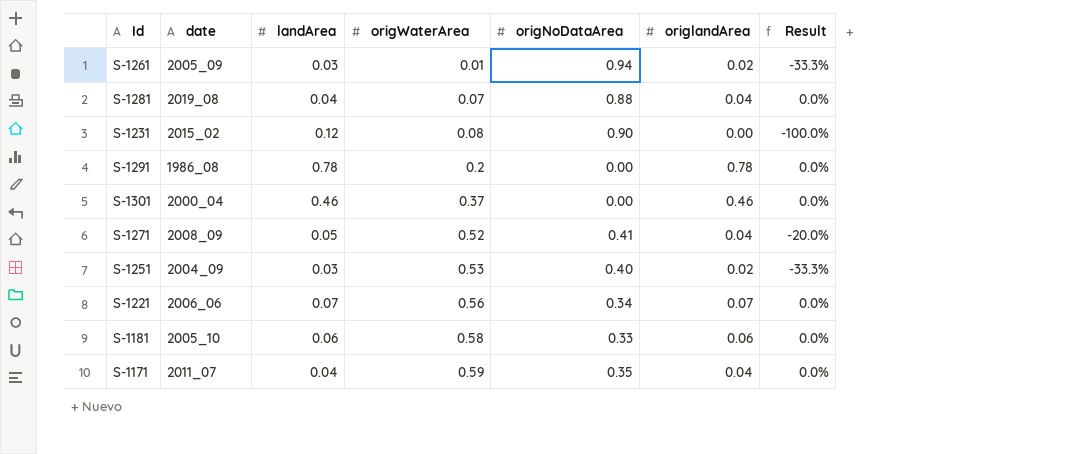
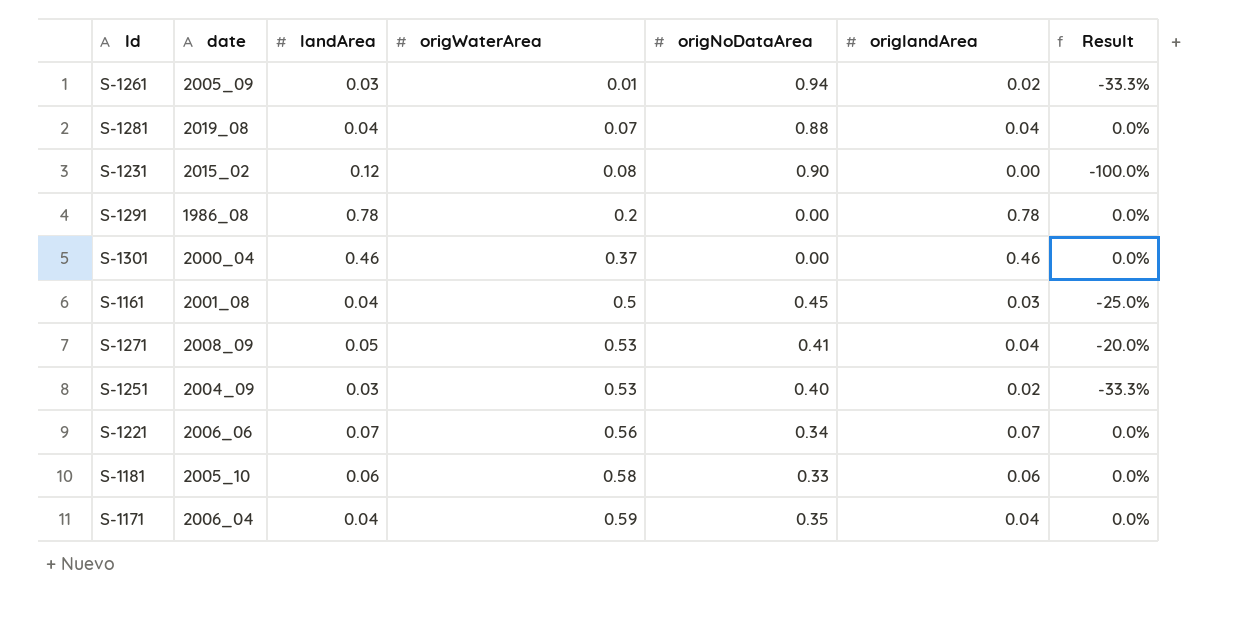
row S-1161: none -> 2001_08 | 0.04 | 0.5 | 0.45 | 0.03 | -25.0%
S-1271 | origWaterArea: 0.52 -> 0.53
S-1171 | date: 2011_07 -> 2006_04

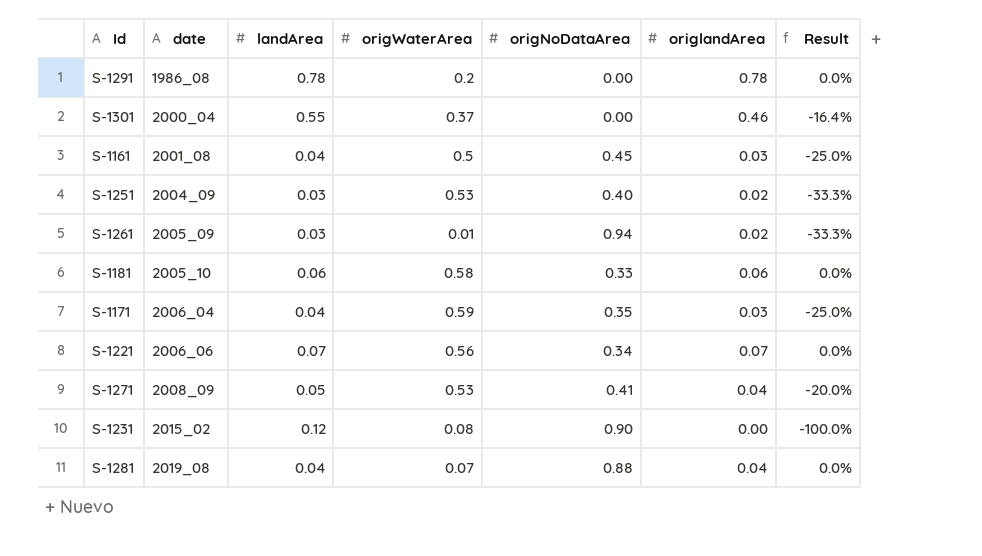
row order: origWaterArea ascending -> date ascending
S-1301 | landArea: 0.46 -> 0.55
S-1301 | Result: 0.0% -> -16.4%
S-1171 | origlandArea: 0.04 -> 0.03
S-1171 | Result: 0.0% -> -25.0%

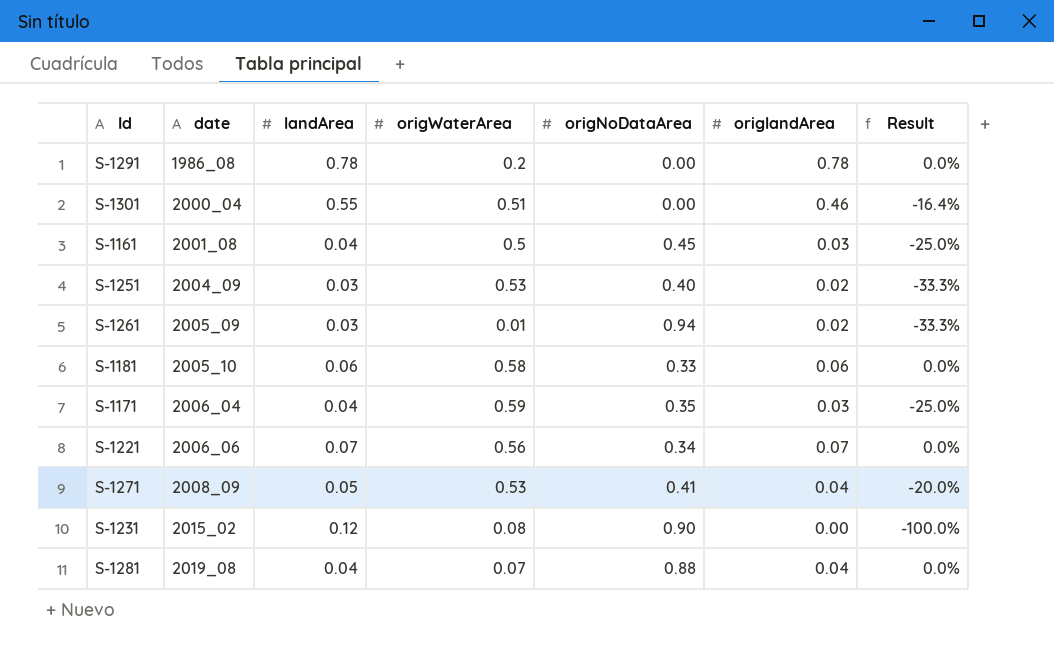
S-1301 | origWaterArea: 0.37 -> 0.51

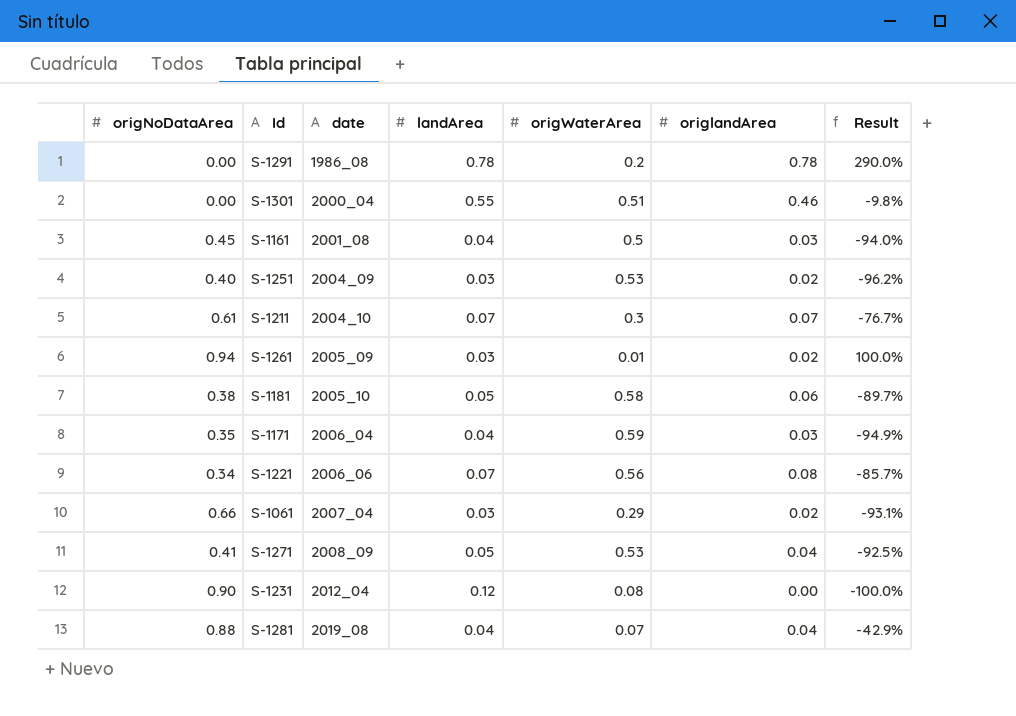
column origNoDataArea | position: 5 -> 1
column Result | formula: ([origlandArea] - [landArea]) / [landArea] -> ([origlandArea] - [origWaterArea]) / [origWaterArea]
row S-1211: none -> 0.61 | 2004_10 | 0.07 | 0.3 | 0.07 | -76.7%
S-1181 | origNoDataArea: 0.33 -> 0.38
S-1181 | landArea: 0.06 -> 0.05
S-1221 | origlandArea: 0.07 -> 0.08
row S-1061: none -> 0.66 | 2007_04 | 0.03 | 0.29 | 0.02 | -93.1%
S-1231 | date: 2015_02 -> 2012_04

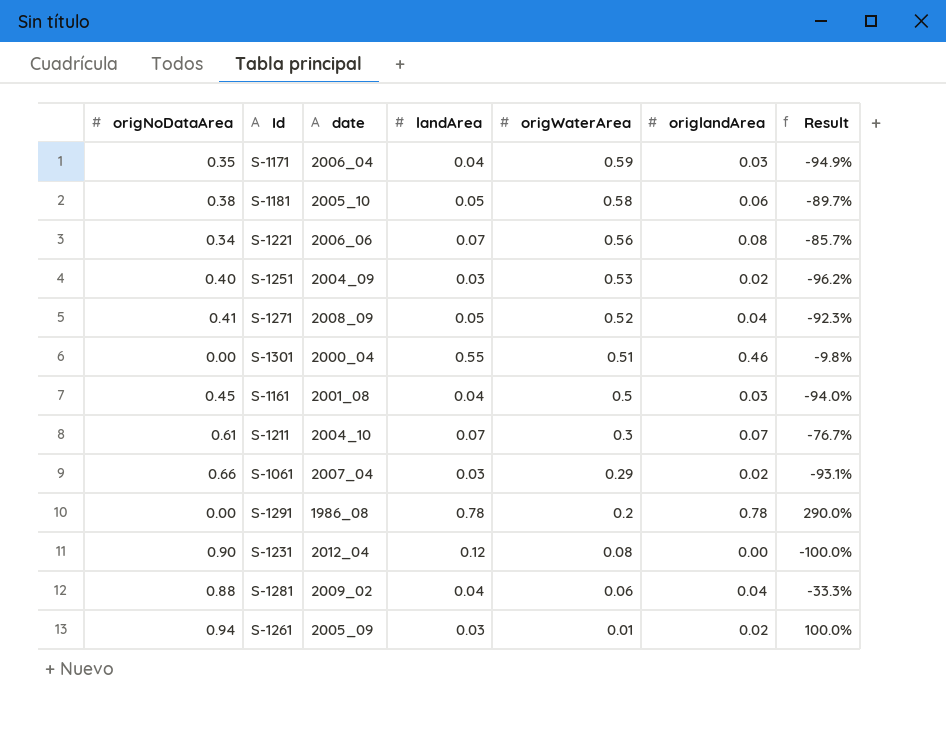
row order: date ascending -> origWaterArea descending
S-1271 | origWaterArea: 0.53 -> 0.52
S-1271 | Result: -92.5% -> -92.3%
S-1281 | date: 2019_08 -> 2009_02
S-1281 | origWaterArea: 0.07 -> 0.06
S-1281 | Result: -42.9% -> -33.3%

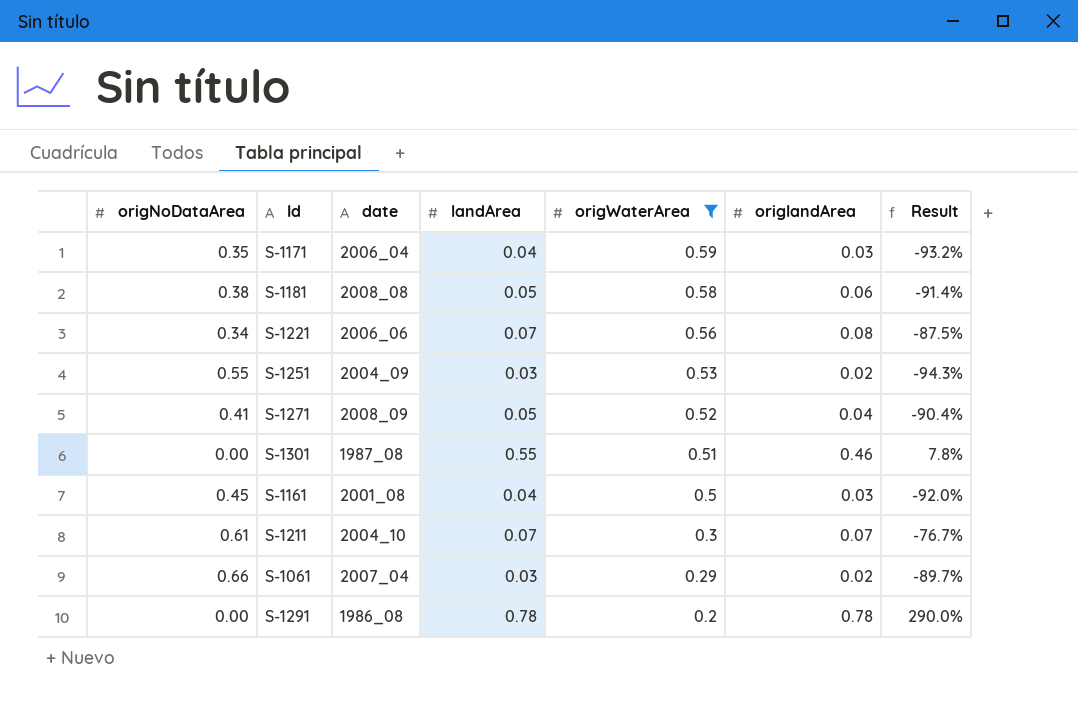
filter: none -> origWaterArea >= 0.2
column Result | formula: ([origlandArea] - [origWaterArea]) / [origWaterArea] -> ([landArea] - [origWaterArea]) / [origWaterArea]
S-1181 | date: 2005_10 -> 2008_08
S-1251 | origNoDataArea: 0.40 -> 0.55
S-1301 | date: 2000_04 -> 1987_08

